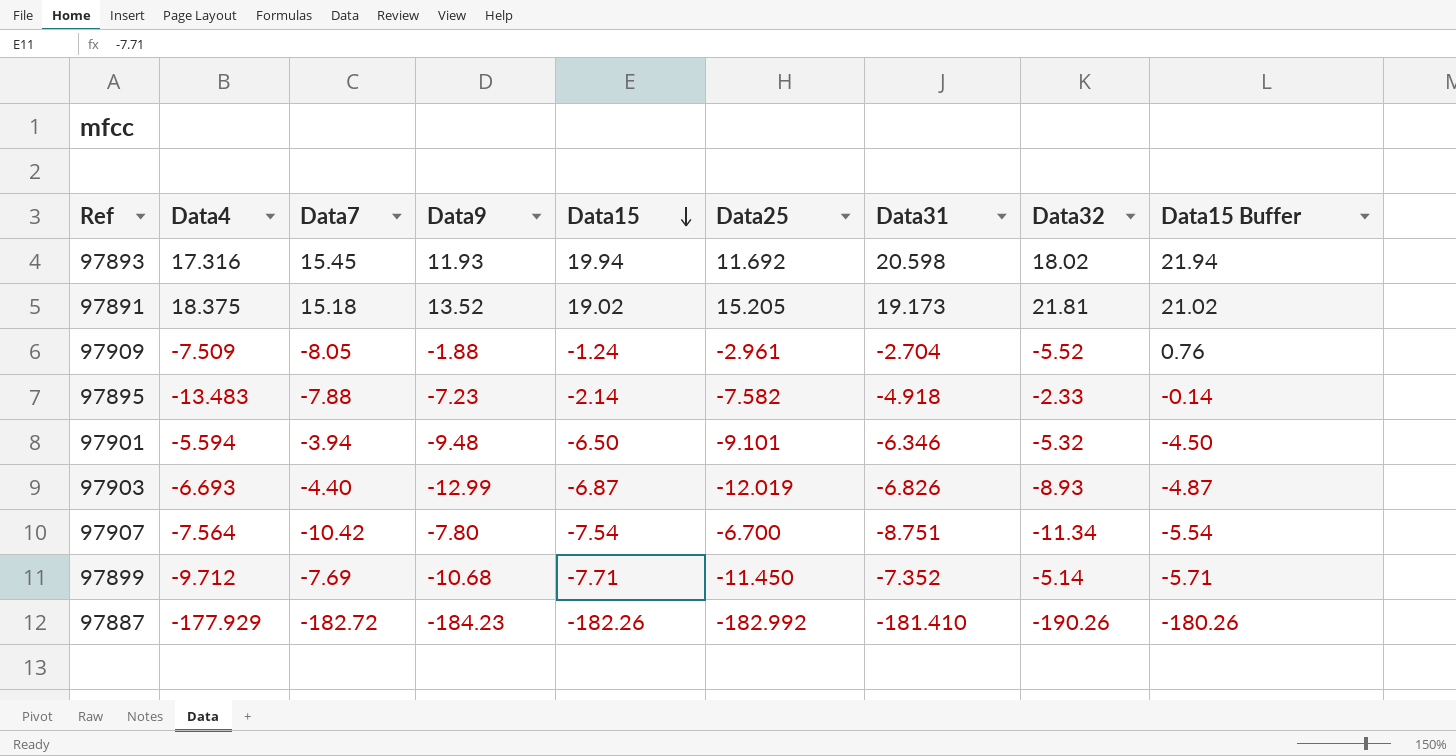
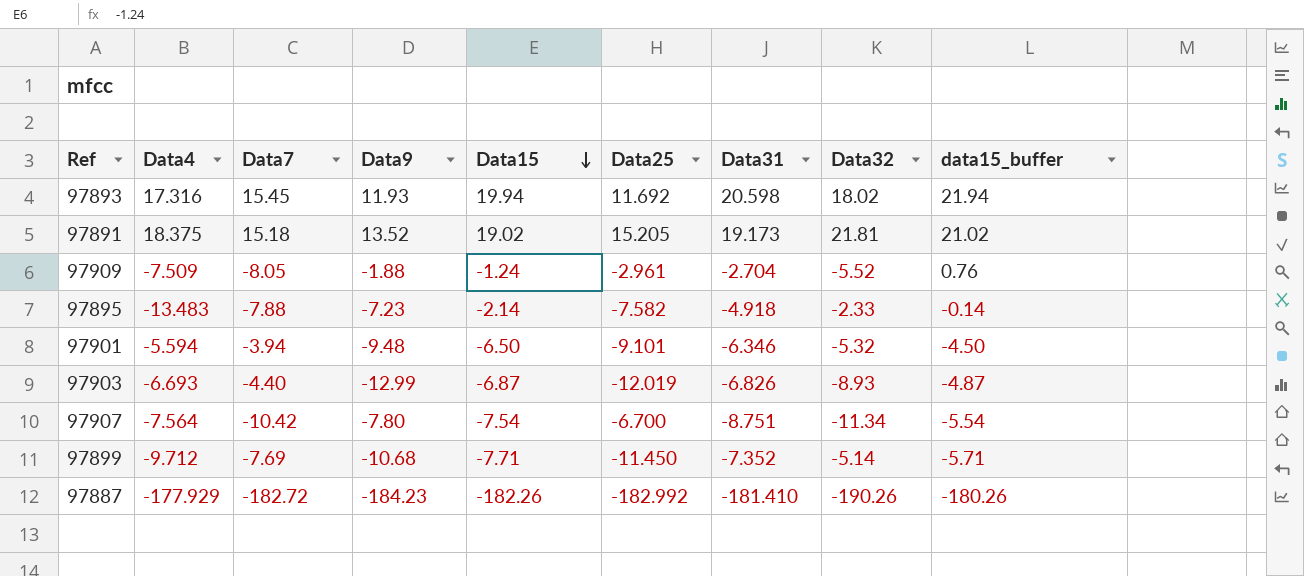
column name: Data15 Buffer -> data15_buffer

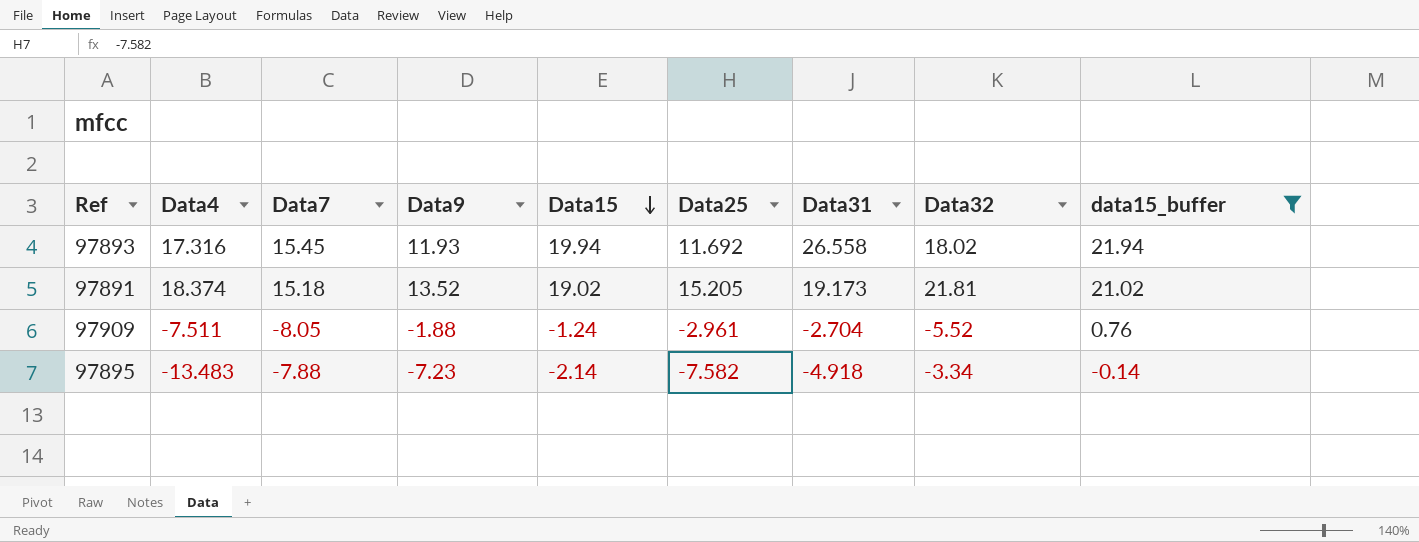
filter: none -> data15_buffer >= -0.14
97893 | Data31: 20.598 -> 26.558
97891 | Data4: 18.375 -> 18.374
97909 | Data4: -7.509 -> -7.511
97895 | Data32: -2.33 -> -3.34

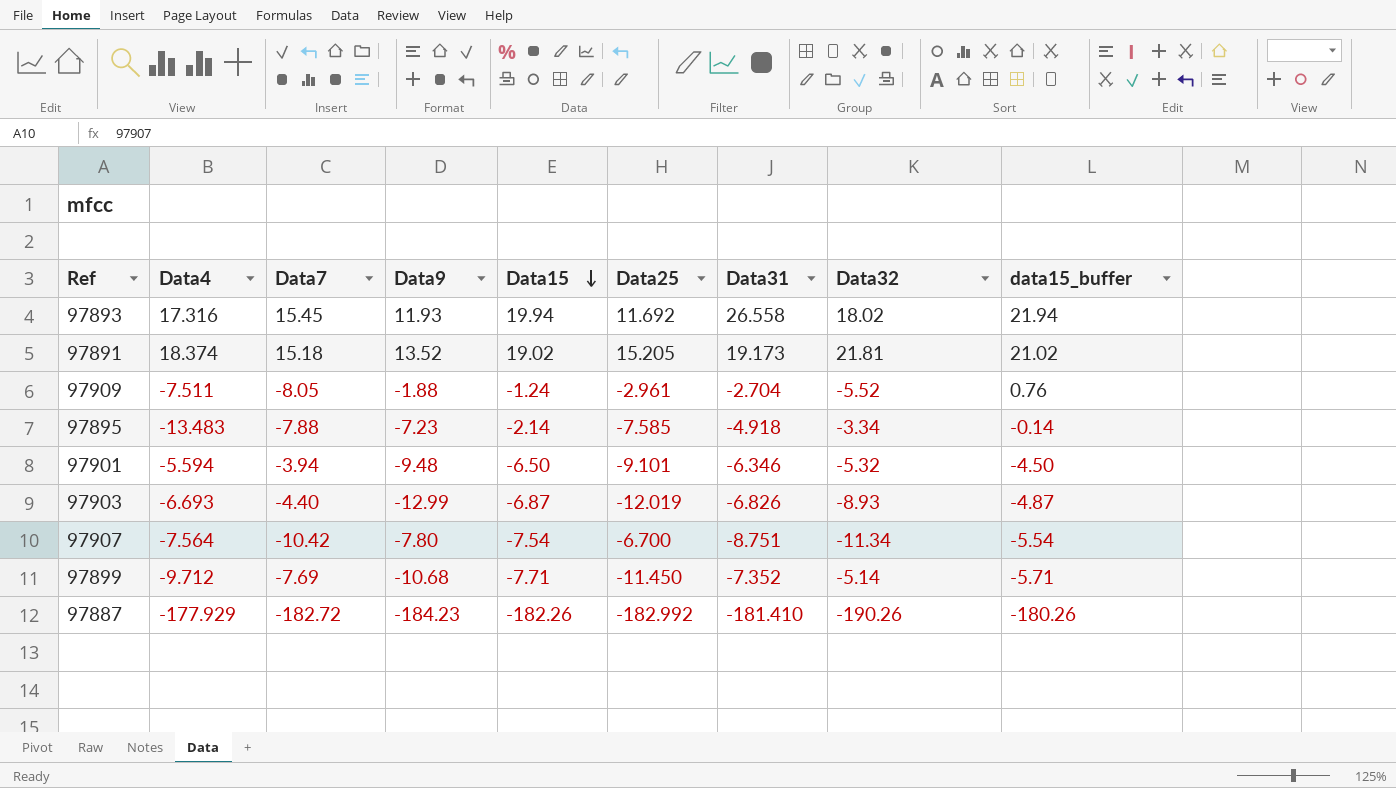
filter: data15_buffer >= -0.14 -> none
97895 | Data25: -7.582 -> -7.585

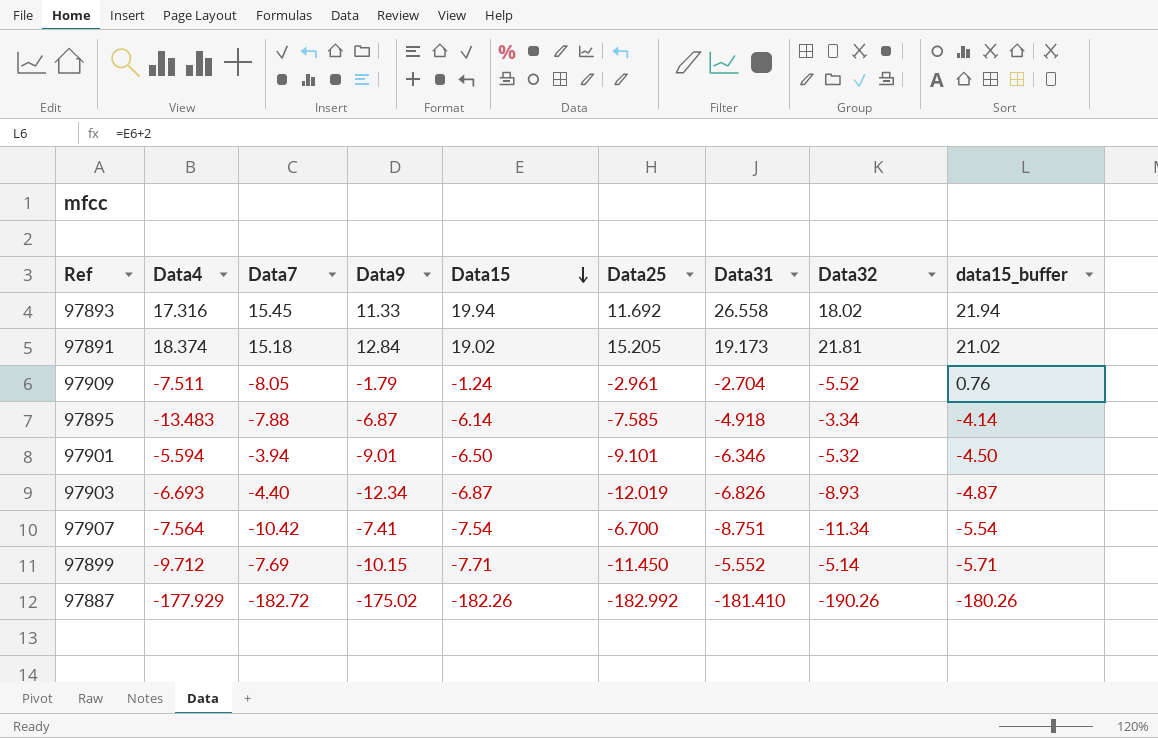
97893 | Data9: 11.93 -> 11.33
97891 | Data9: 13.52 -> 12.84
97909 | Data9: -1.88 -> -1.79
97895 | Data9: -7.23 -> -6.87
97895 | Data15: -2.14 -> -6.14
97895 | data15_buffer: -0.14 -> -4.14
97901 | Data9: -9.48 -> -9.01
97903 | Data9: -12.99 -> -12.34
97907 | Data9: -7.80 -> -7.41
97899 | Data9: -10.68 -> -10.15
97899 | Data31: -7.352 -> -5.552
97887 | Data9: -184.23 -> -175.02

